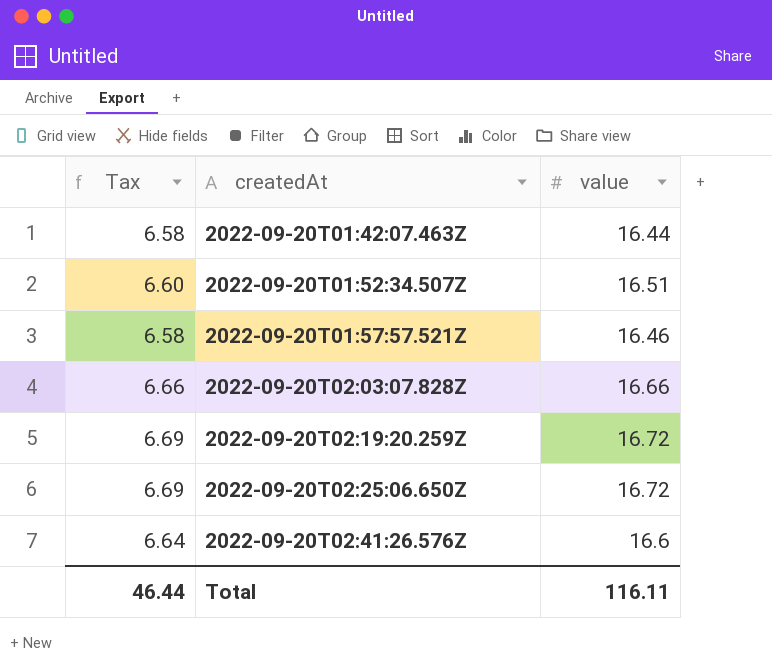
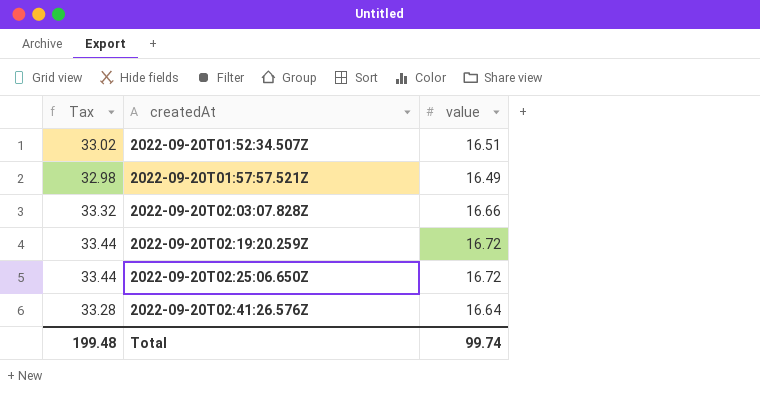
column Tax | formula: [value] * 0.4 -> [value] * 2
row 2022-09-20T01:42:07.463Z: 6.58 | 16.44 -> none
2022-09-20T01:57:57.521Z | value: 16.46 -> 16.49
2022-09-20T02:41:26.576Z | value: 16.6 -> 16.64
Total | Tax: 46.44 -> 199.48
Total | value: 116.11 -> 99.74

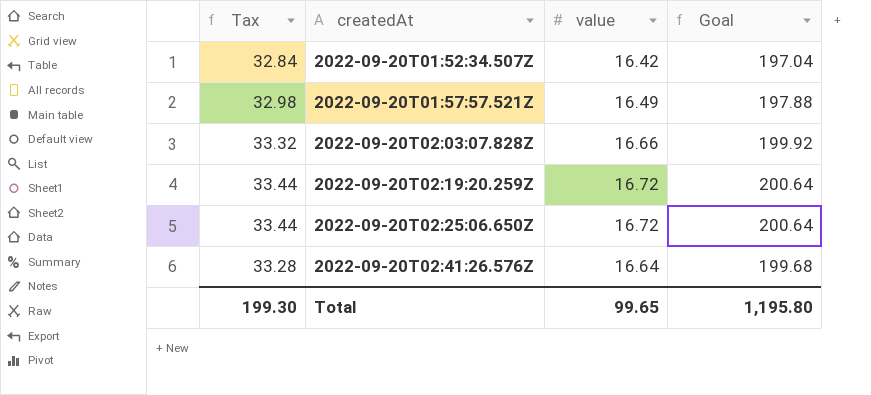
column Goal | formula: none -> [value] * 12
2022-09-20T01:52:34.507Z | Tax: 33.02 -> 32.84
2022-09-20T01:52:34.507Z | value: 16.51 -> 16.42
Total | Tax: 199.48 -> 199.30
Total | value: 99.74 -> 99.65

